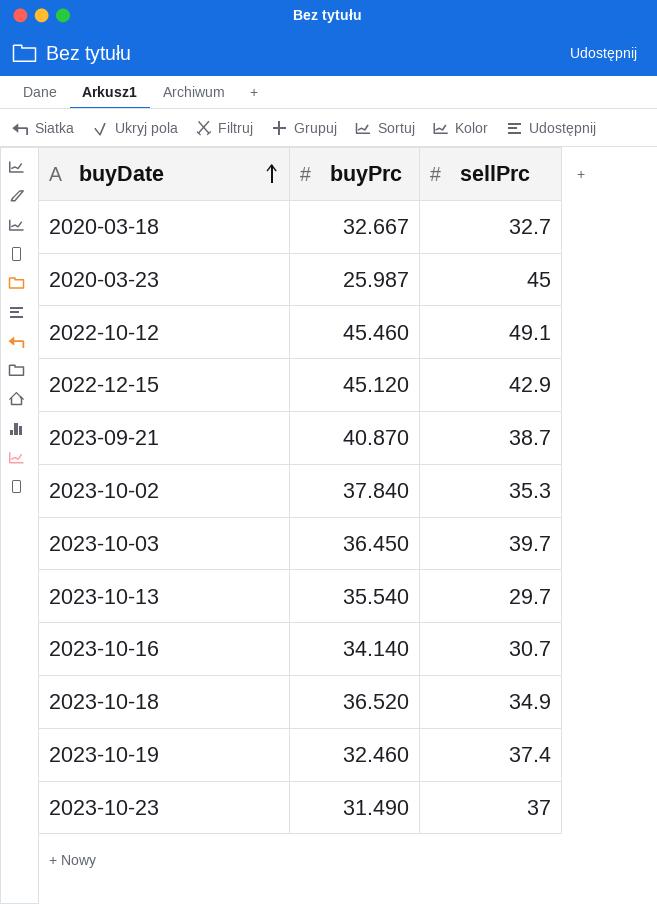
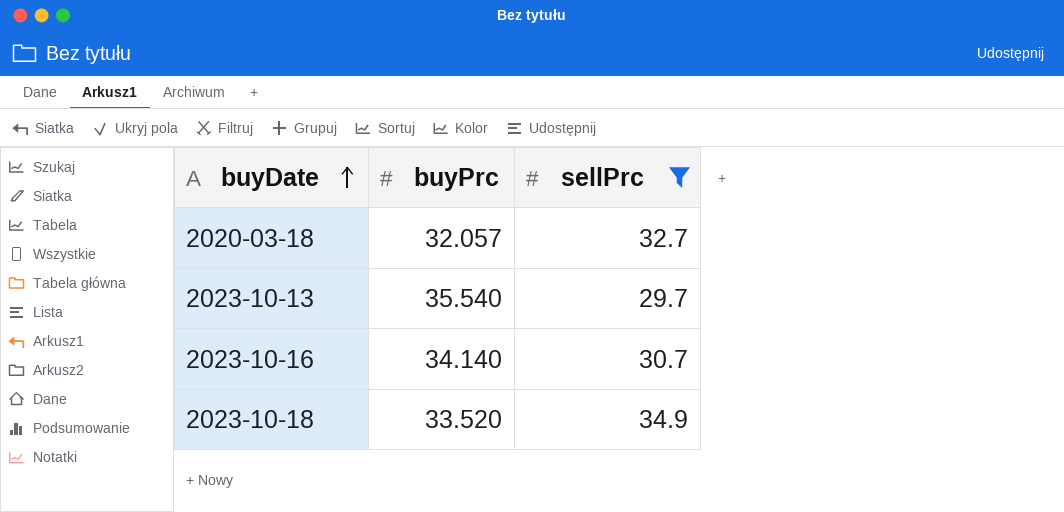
filter: none -> sellPrc <= 34.9
2020-03-18 | buyPrc: 32.667 -> 32.057
2023-10-18 | buyPrc: 36.520 -> 33.520

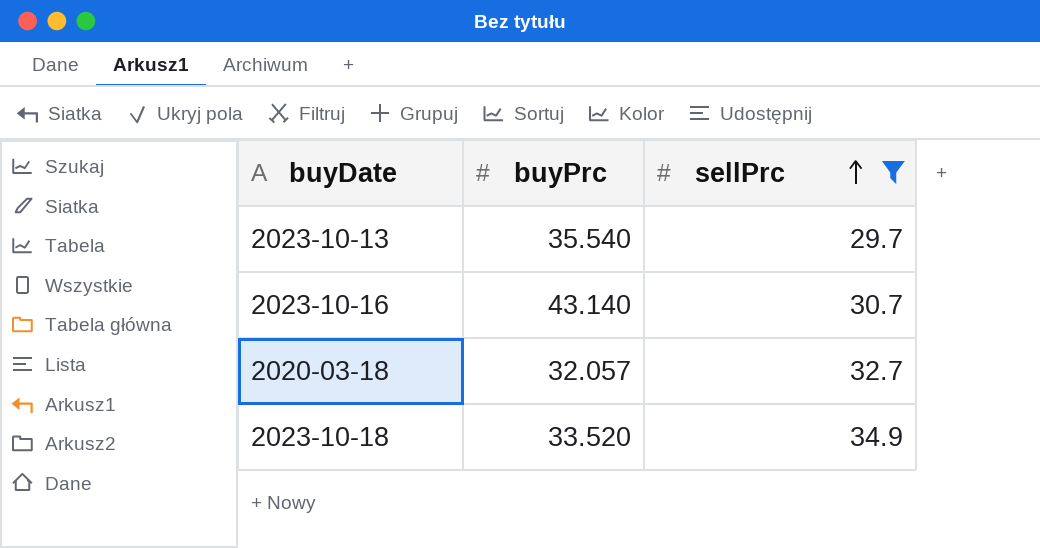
row order: buyDate ascending -> sellPrc ascending
2023-10-16 | buyPrc: 34.140 -> 43.140

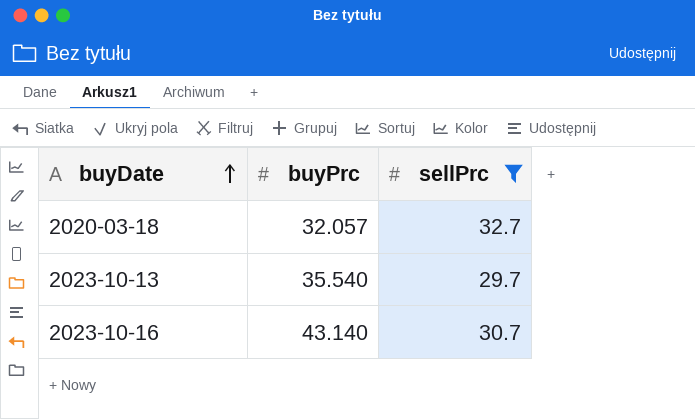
row order: sellPrc ascending -> buyDate ascending
row 2023-10-18: 33.520 | 34.9 -> none

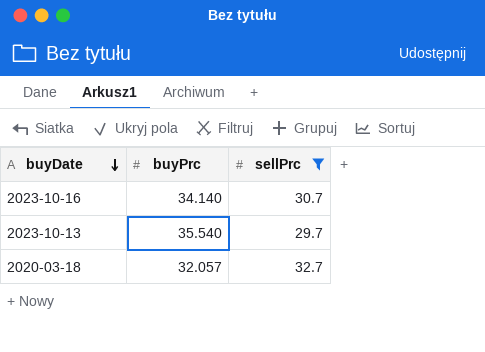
row order: buyDate ascending -> buyDate descending
2023-10-16 | buyPrc: 43.140 -> 34.140

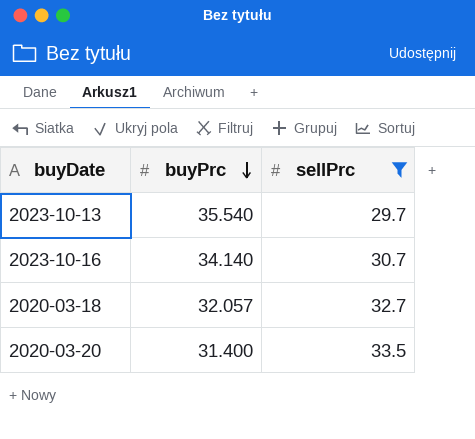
row order: buyDate descending -> buyPrc descending
row 2020-03-20: none -> 31.400 | 33.5

